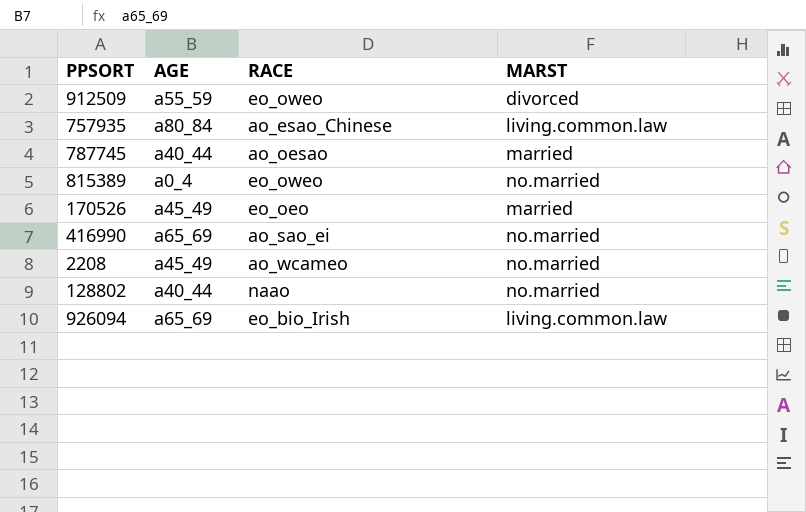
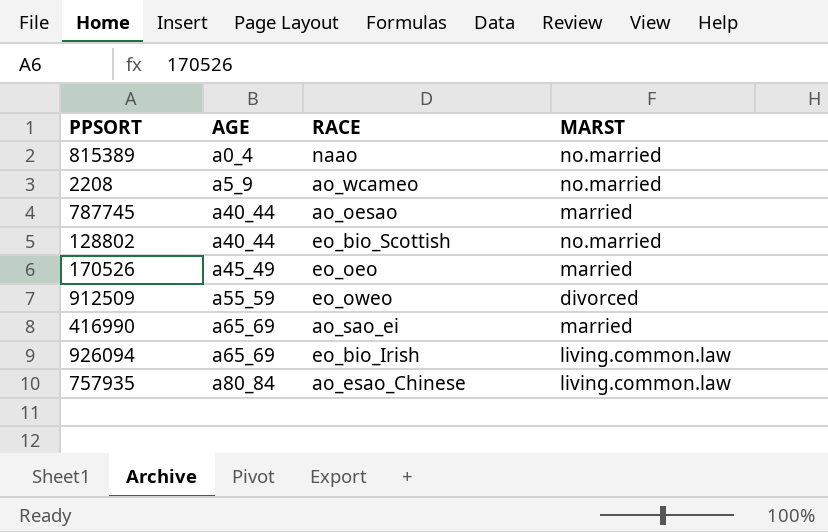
row order: none -> AGE ascending
815389 | RACE: eo_oweo -> naao
2208 | AGE: a45_49 -> a5_9
128802 | RACE: naao -> eo_bio_Scottish
416990 | MARST: no.married -> married

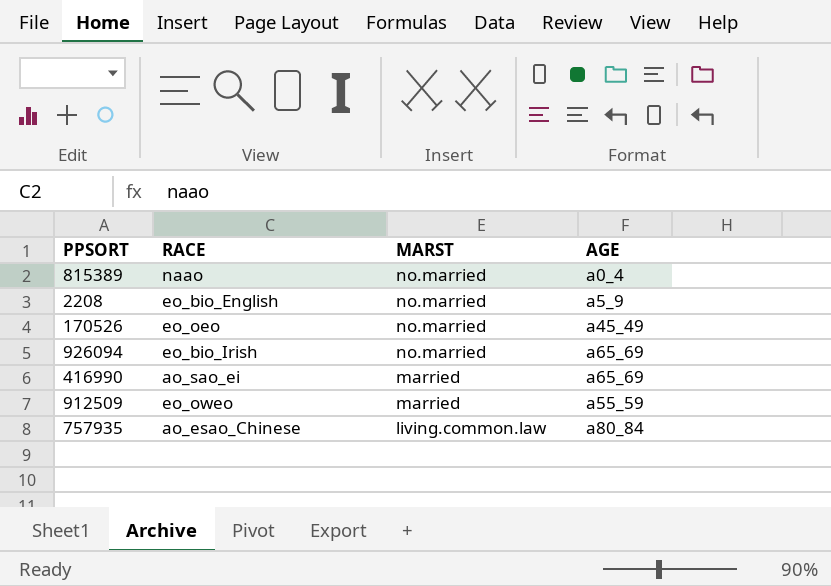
row order: AGE ascending -> MARST descending
column AGE | position: 2 -> 4
row 787745: a40_44 | ao_oesao | married -> none
row 128802: a40_44 | eo_bio_Scottish | no.married -> none
2208 | RACE: ao_wcameo -> eo_bio_English
170526 | MARST: married -> no.married
926094 | MARST: living.common.law -> no.married
912509 | MARST: divorced -> married

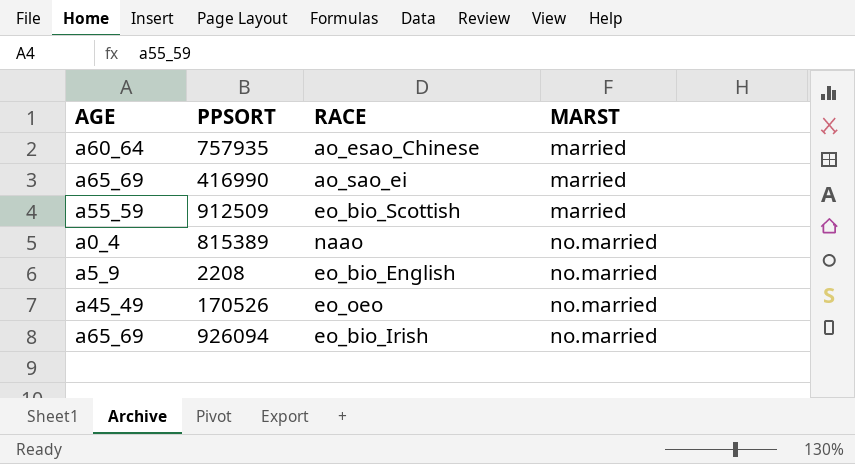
row order: MARST descending -> MARST ascending
column AGE | position: 4 -> 1
757935 | AGE: a80_84 -> a60_64
757935 | MARST: living.common.law -> married
912509 | RACE: eo_oweo -> eo_bio_Scottish

